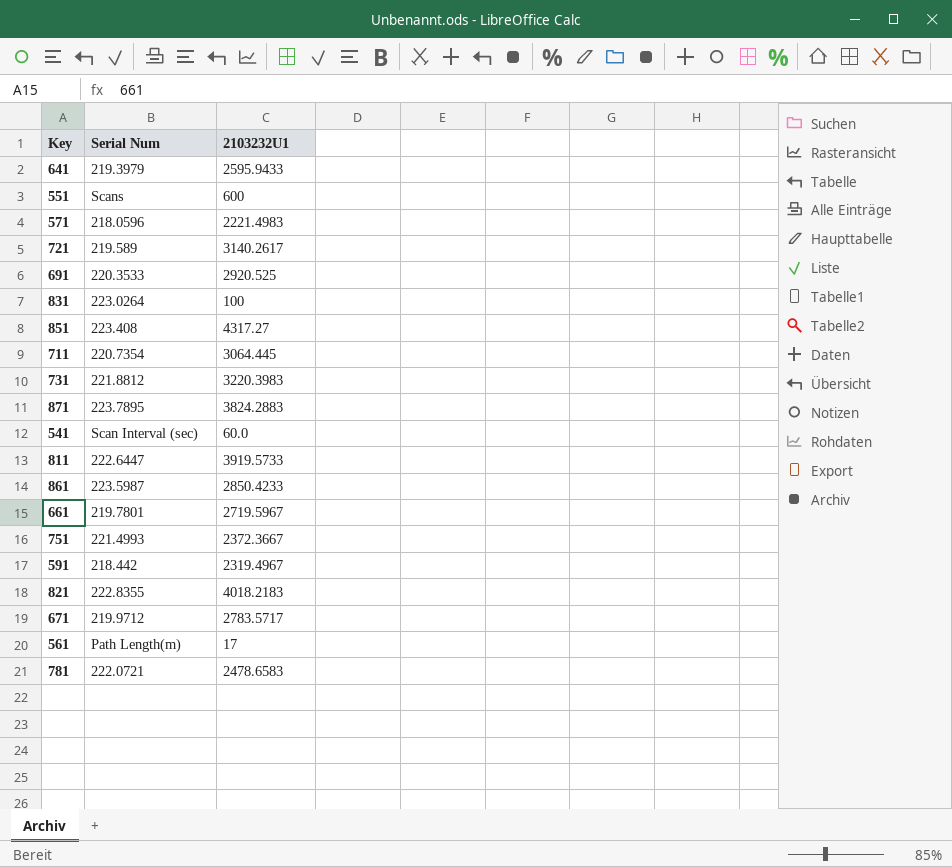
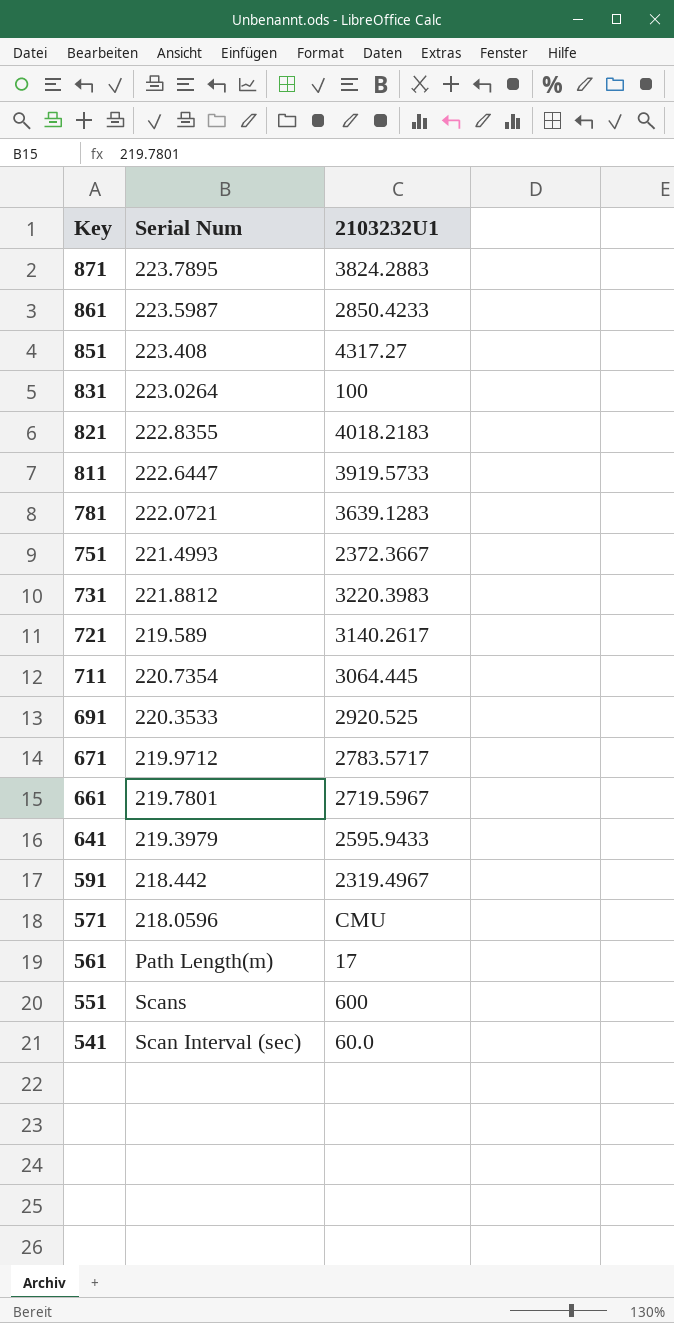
row order: none -> Key descending
781 | 2103232U1: 2478.6583 -> 3639.1283
571 | 2103232U1: 2221.4983 -> CMU

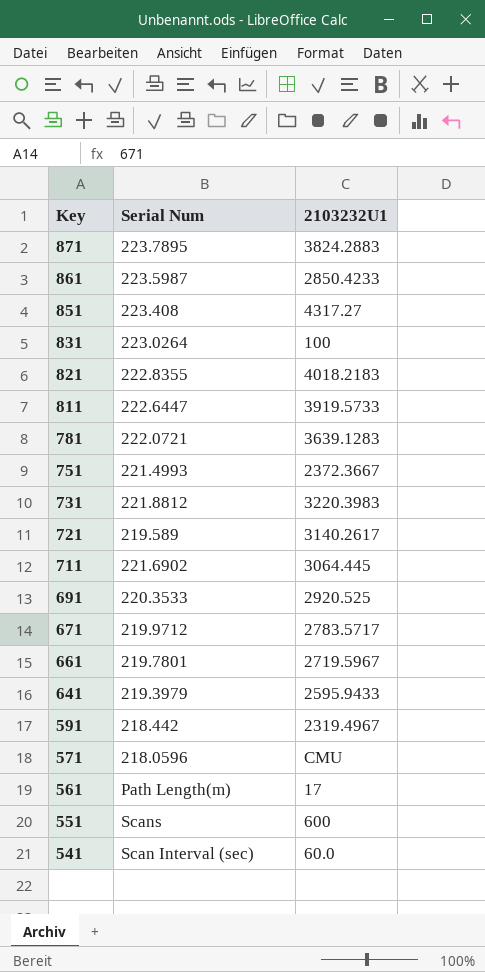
711 | Serial Num: 220.7354 -> 221.6902

